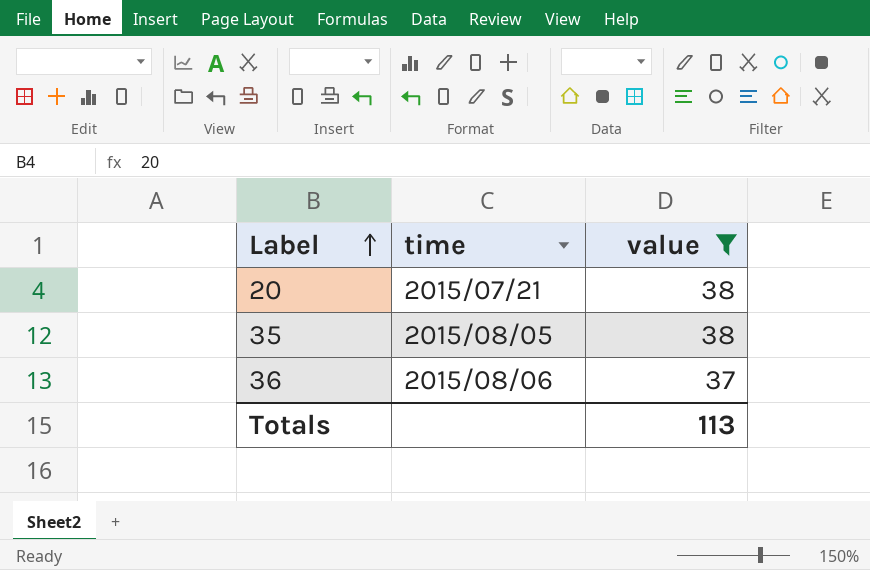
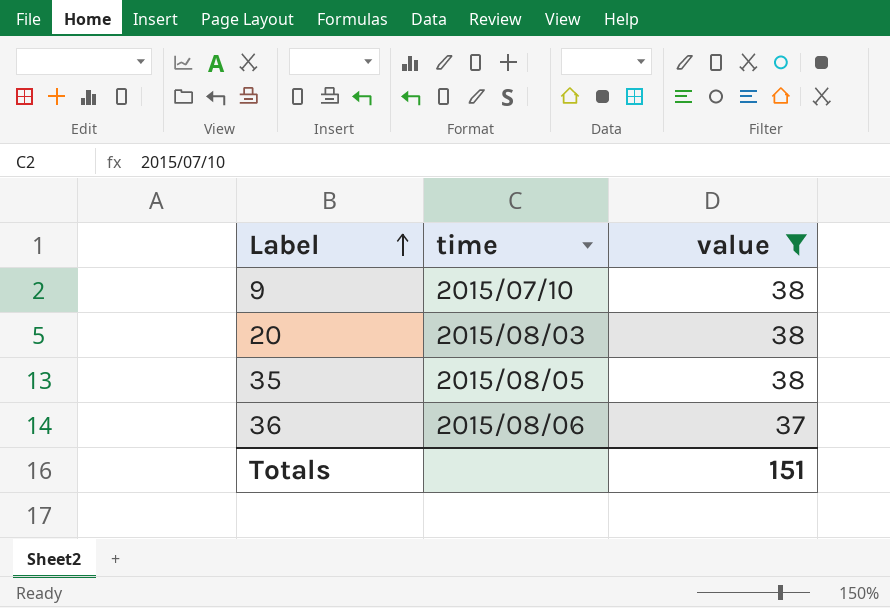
row 9: none -> 2015/07/10 | 38
20 | time: 2015/07/21 -> 2015/08/03
Totals | value: 113 -> 151

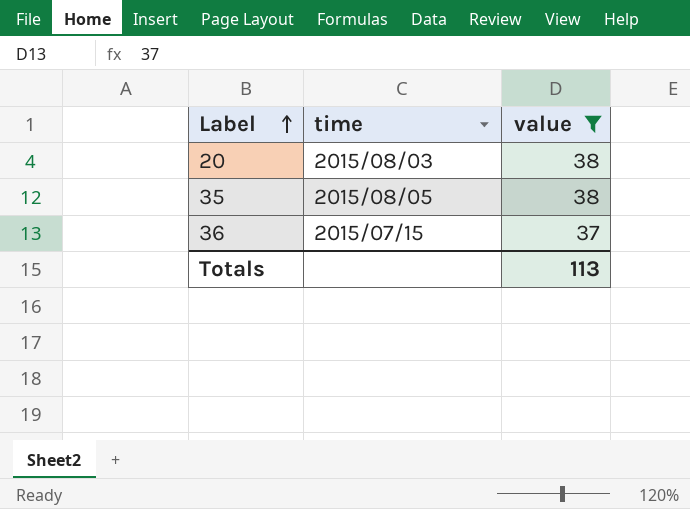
row 9: 2015/07/10 | 38 -> none
36 | time: 2015/08/06 -> 2015/07/15
Totals | value: 151 -> 113

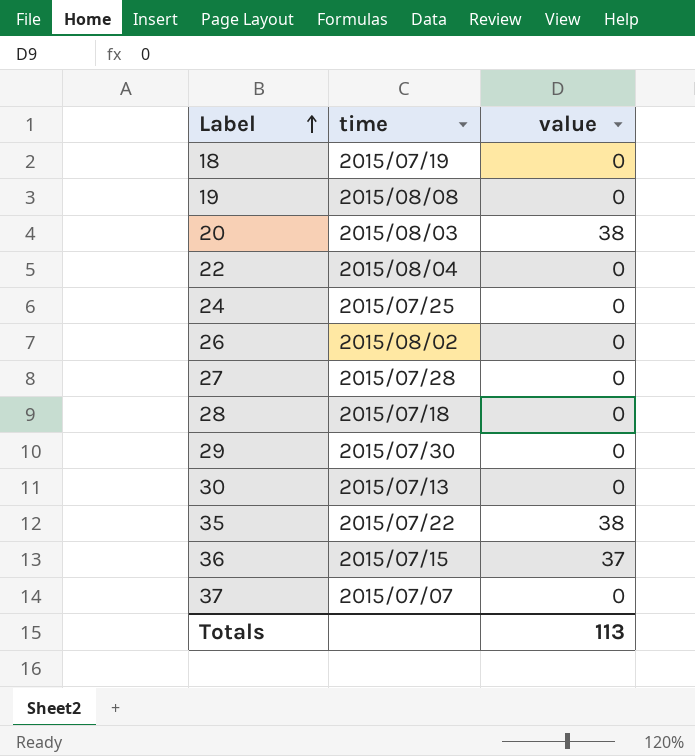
filter: value != 0 -> none
35 | time: 2015/08/05 -> 2015/07/22

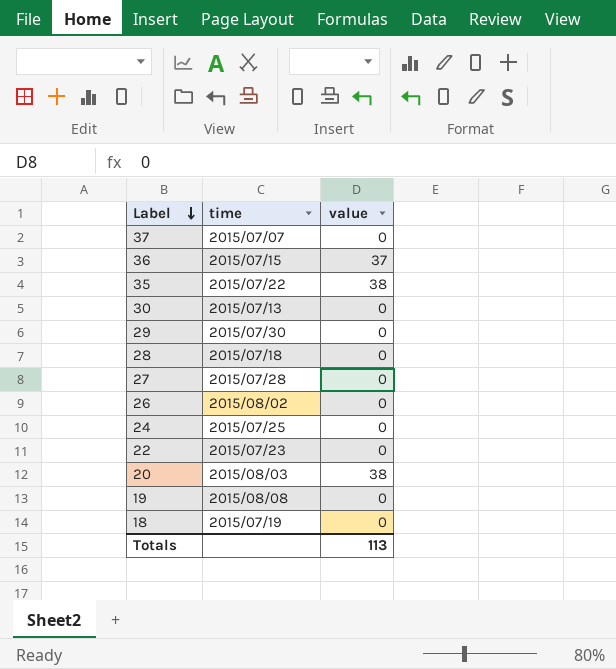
row order: Label ascending -> Label descending
22 | time: 2015/08/04 -> 2015/07/23

